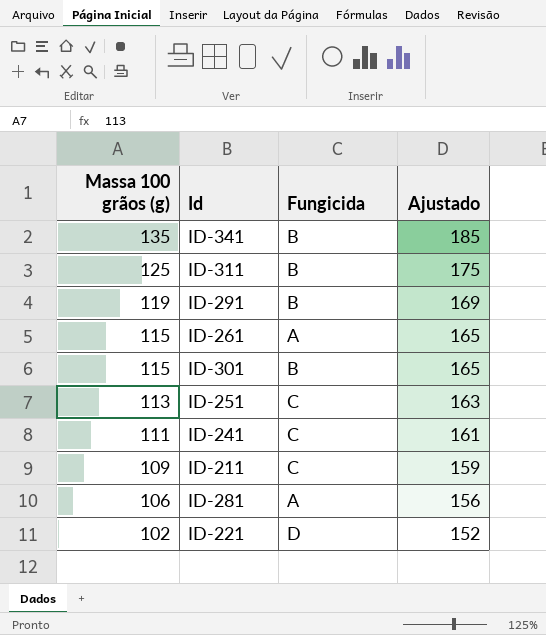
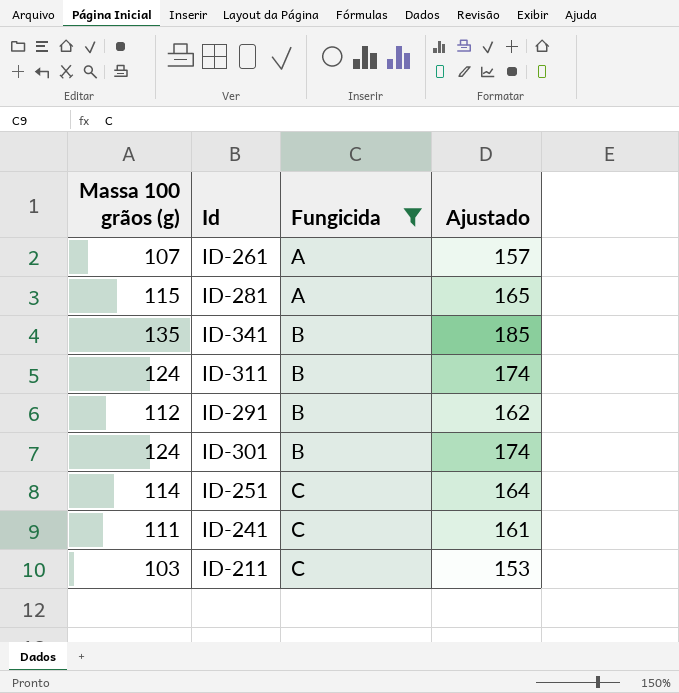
filter: none -> Fungicida != D
row order: Massa 100 grãos (g) descending -> Fungicida ascending
ID-261 | Massa 100 grãos (g): 115 -> 107
ID-261 | Ajustado: 165 -> 157
ID-281 | Massa 100 grãos (g): 106 -> 115
ID-281 | Ajustado: 156 -> 165
ID-311 | Massa 100 grãos (g): 125 -> 124
ID-311 | Ajustado: 175 -> 174
ID-291 | Massa 100 grãos (g): 119 -> 112
ID-291 | Ajustado: 169 -> 162
ID-301 | Massa 100 grãos (g): 115 -> 124
ID-301 | Ajustado: 165 -> 174
ID-251 | Massa 100 grãos (g): 113 -> 114
ID-251 | Ajustado: 163 -> 164
ID-211 | Massa 100 grãos (g): 109 -> 103
ID-211 | Ajustado: 159 -> 153

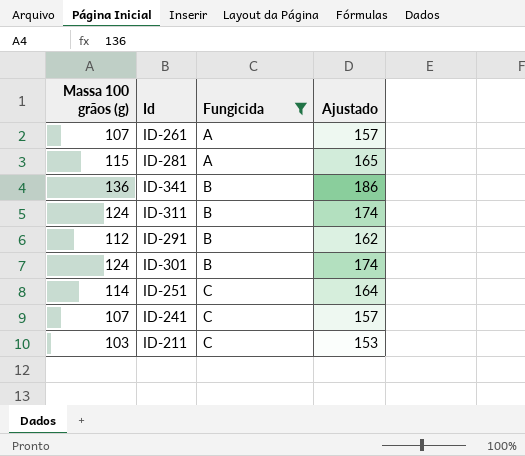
ID-341 | Massa 100 grãos (g): 135 -> 136
ID-341 | Ajustado: 185 -> 186
ID-241 | Massa 100 grãos (g): 111 -> 107
ID-241 | Ajustado: 161 -> 157

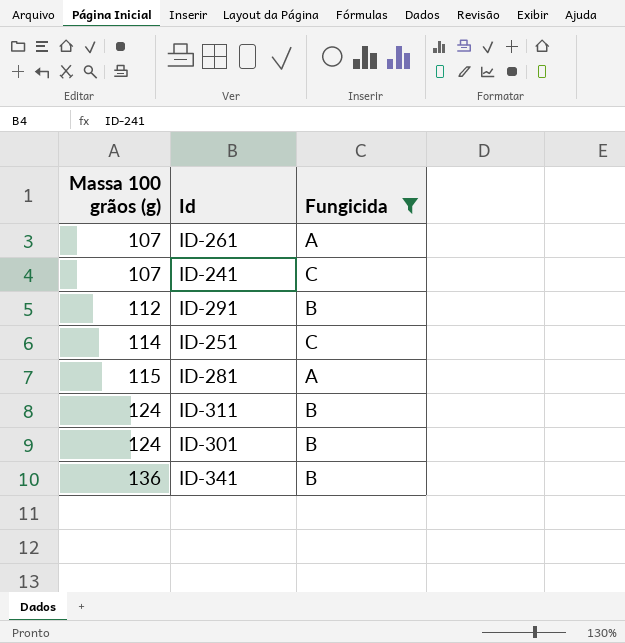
row order: Fungicida ascending -> Massa 100 grãos (g) ascending
column Ajustado | formula: [Massa 100 grãos (g)] + 50 -> none
row ID-211: 103 | C | 153 -> none

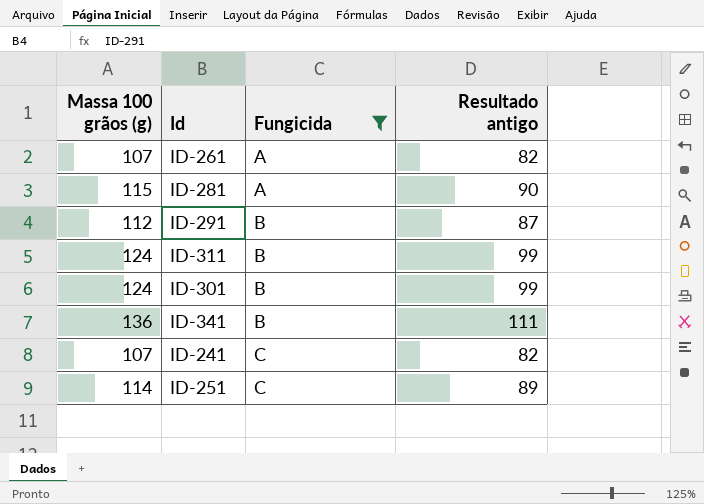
row order: Massa 100 grãos (g) ascending -> Fungicida ascending
column Resultado antigo | formula: none -> [Massa 100 grãos (g)] - 25

